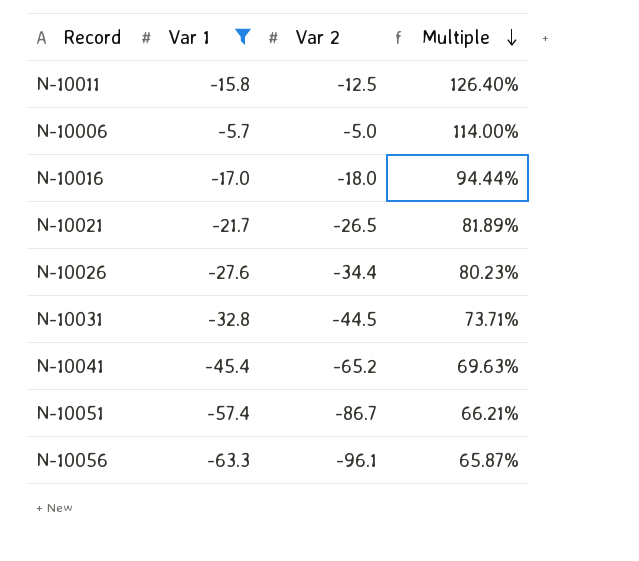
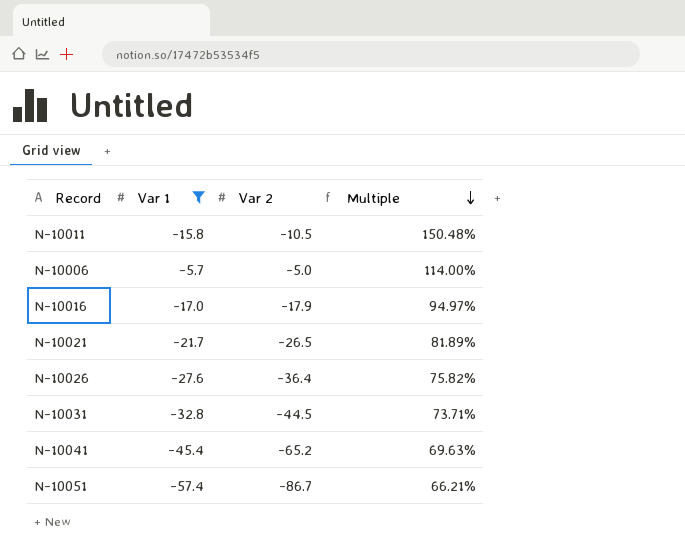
row N-10056: -63.3 | -96.1 | 65.87% -> none
N-10011 | Var 2: -12.5 -> -10.5
N-10011 | Multiple: 126.40% -> 150.48%
N-10016 | Var 2: -18.0 -> -17.9
N-10016 | Multiple: 94.44% -> 94.97%
N-10026 | Var 2: -34.4 -> -36.4
N-10026 | Multiple: 80.23% -> 75.82%

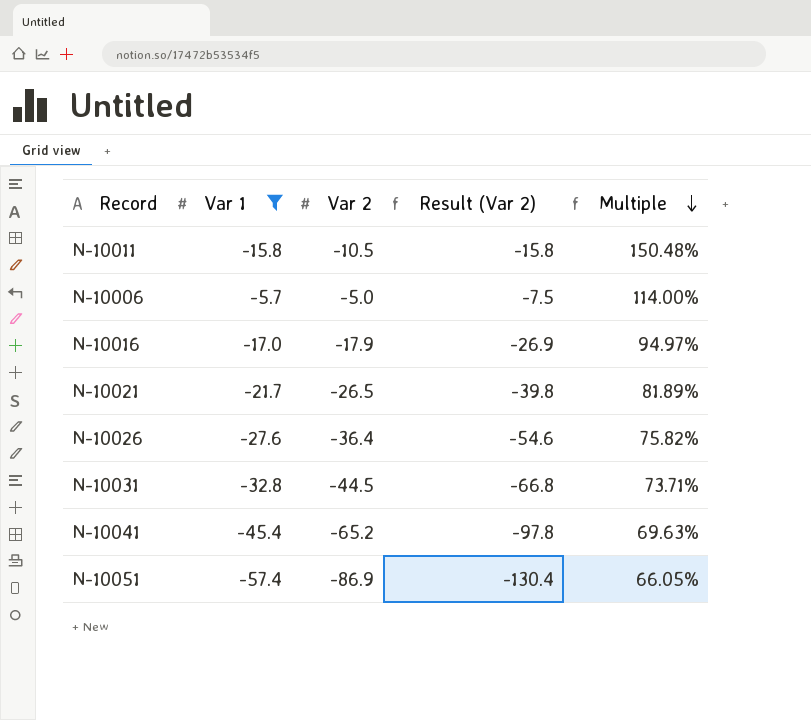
column Result (Var 2) | formula: none -> [Var 2] * 1.5
N-10051 | Var 2: -86.7 -> -86.9
N-10051 | Multiple: 66.21% -> 66.05%

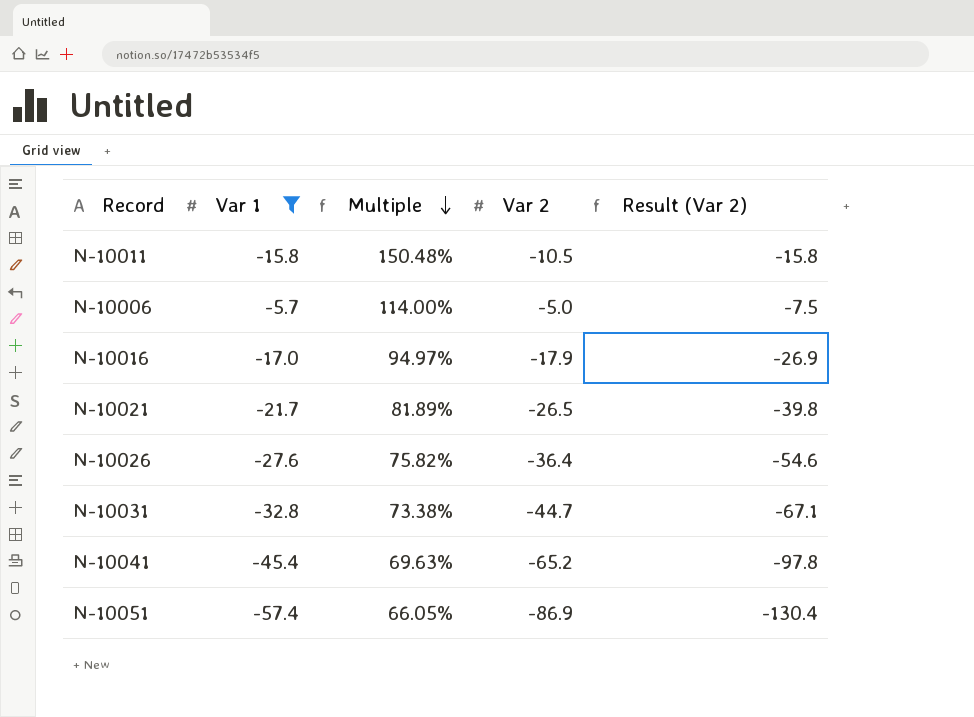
column Multiple | position: 5 -> 3
N-10031 | Multiple: 73.71% -> 73.38%
N-10031 | Var 2: -44.5 -> -44.7
N-10031 | Result (Var 2): -66.8 -> -67.1

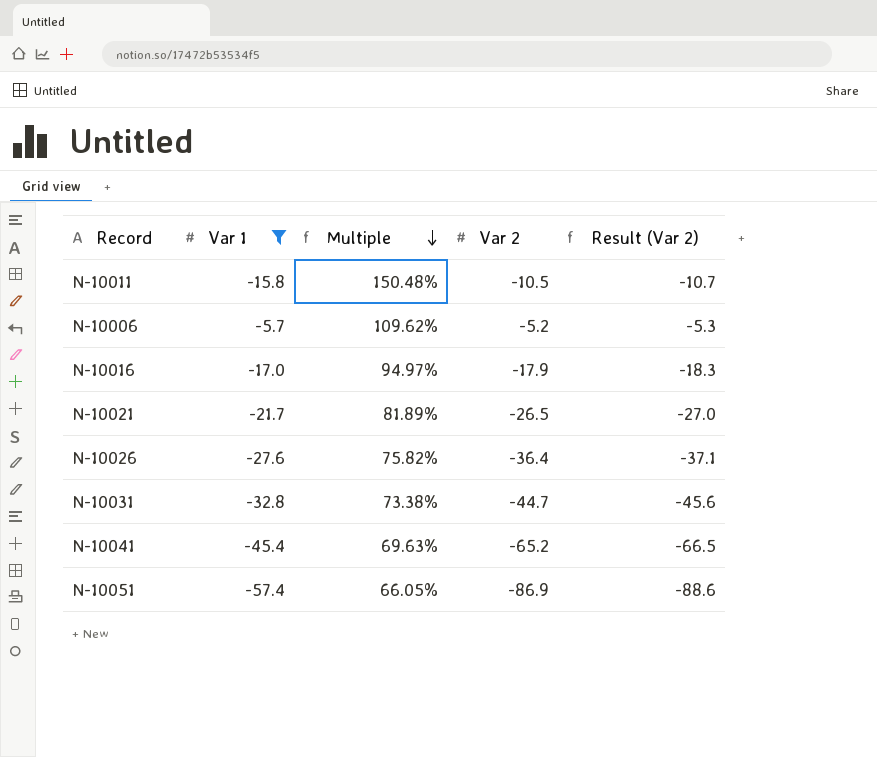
column Result (Var 2) | formula: [Var 2] * 1.5 -> [Var 2] * 1.02
N-10006 | Multiple: 114.00% -> 109.62%
N-10006 | Var 2: -5.0 -> -5.2

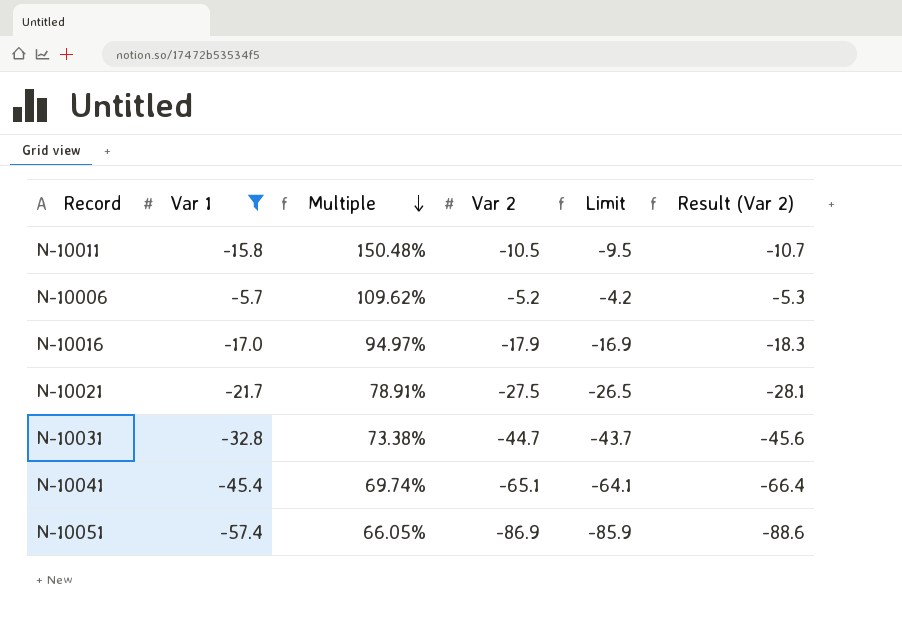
column Limit | formula: none -> [Var 2] + 1
row N-10026: -27.6 | 75.82% | -36.4 | -37.1 -> none
N-10021 | Multiple: 81.89% -> 78.91%
N-10021 | Var 2: -26.5 -> -27.5
N-10021 | Result (Var 2): -27.0 -> -28.1
N-10041 | Multiple: 69.63% -> 69.74%
N-10041 | Var 2: -65.2 -> -65.1
N-10041 | Result (Var 2): -66.5 -> -66.4

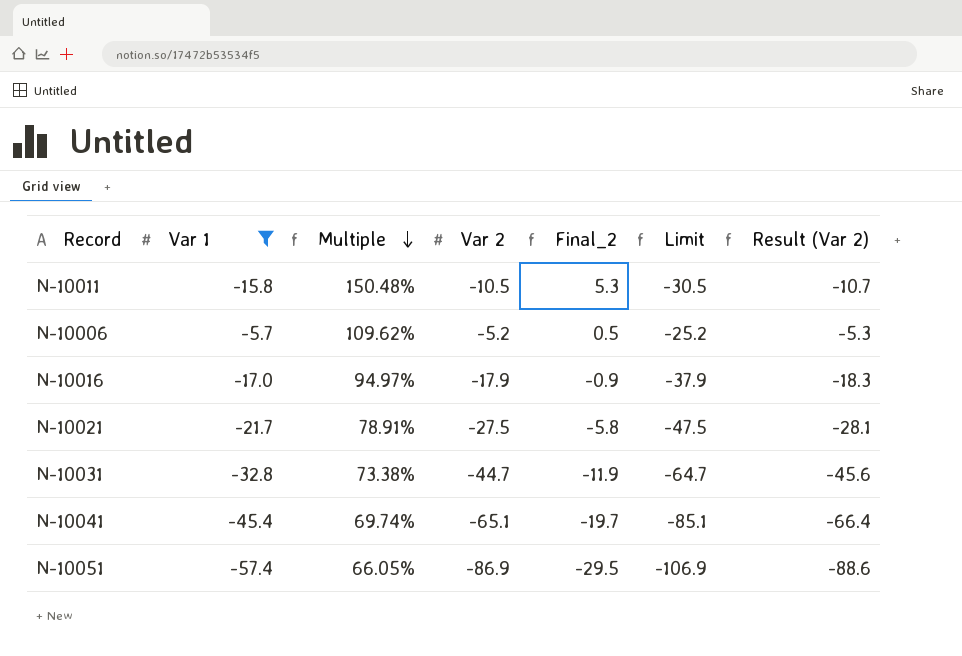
column Final_2 | formula: none -> [Var 2] - [Var 1]
column Limit | formula: [Var 2] + 1 -> [Var 2] - 20

